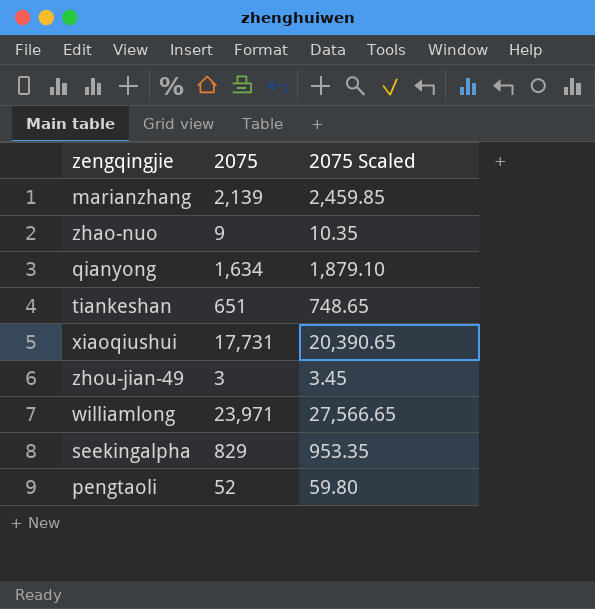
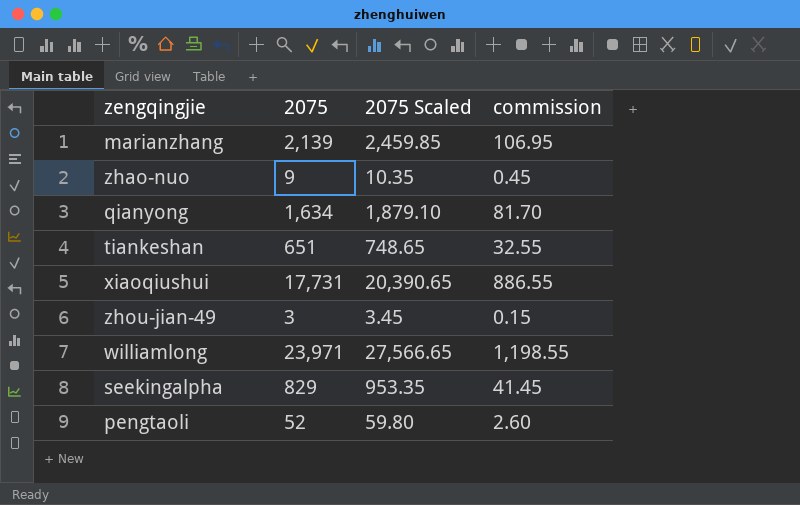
column commission | formula: none -> [2075] * 0.05

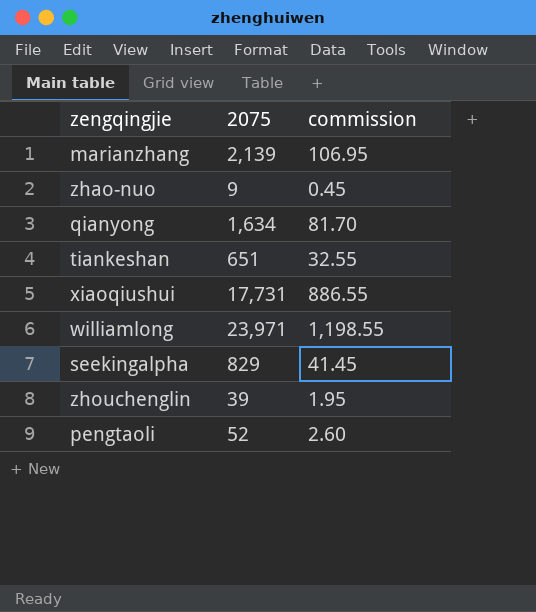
column 2075 Scaled | formula: [2075] * 1.15 -> none
row zhou-jian-49: 3 | 3.45 | 0.15 -> none
row zhouchenglin: none -> 39 | 1.95

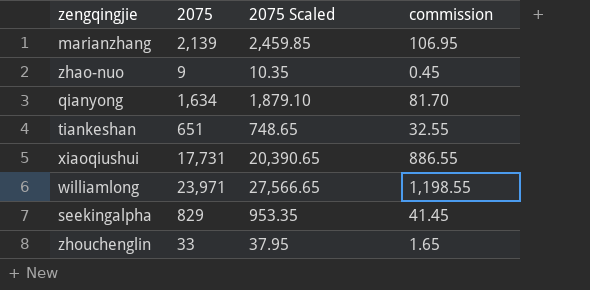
column 2075 Scaled | formula: none -> [2075] * 1.15
row pengtaoli: 52 | 2.60 -> none
zhouchenglin | 2075: 39 -> 33
zhouchenglin | commission: 1.95 -> 1.65

